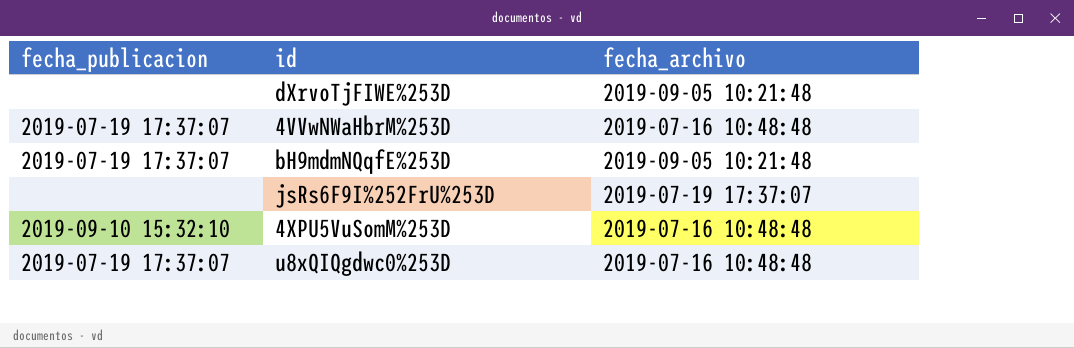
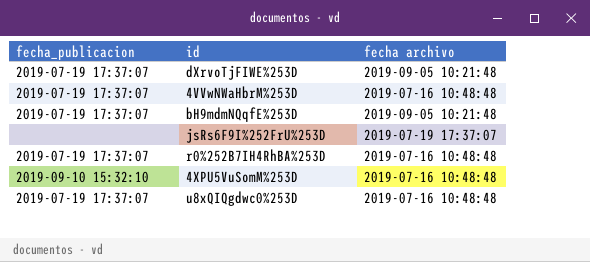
column name: fecha_archivo -> fecha archivo
dXrvoTjFIWE%253D | fecha_publicacion: none -> 2019-07-19 17:37:07
row r0%252B7IH4RhBA%253D: none -> 2019-07-19 17:37:07 | 2019-07-16 10:48:48

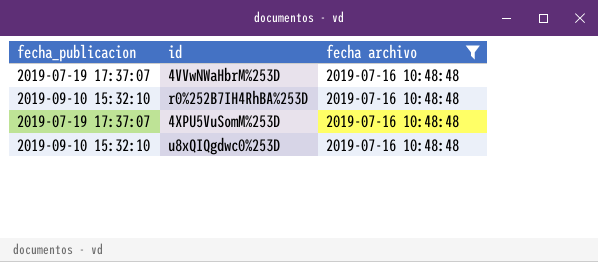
filter: none -> fecha archivo = 2019-07-16 10:48:48
r0%252B7IH4RhBA%253D | fecha_publicacion: 2019-07-19 17:37:07 -> 2019-09-10 15:32:10
4XPU5VuSomM%253D | fecha_publicacion: 2019-09-10 15:32:10 -> 2019-07-19 17:37:07
u8xQIQgdwc0%253D | fecha_publicacion: 2019-07-19 17:37:07 -> 2019-09-10 15:32:10

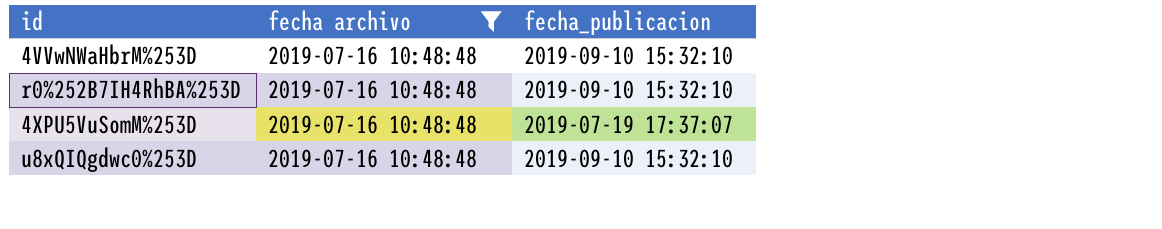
column fecha_publicacion | position: 1 -> 3
4VVwNWaHbrM%253D | fecha_publicacion: 2019-07-19 17:37:07 -> 2019-09-10 15:32:10

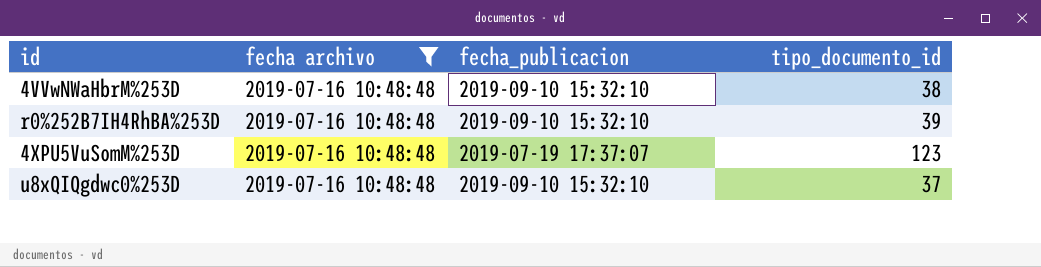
column tipo_documento_id | position: none -> 4

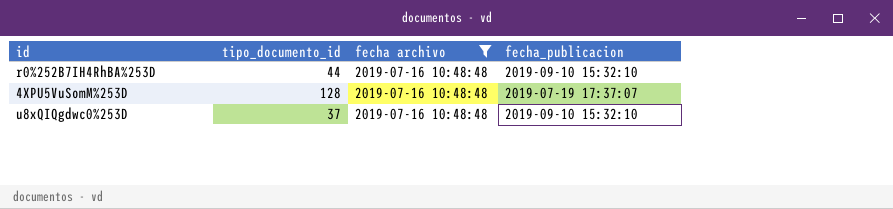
column tipo_documento_id | position: 4 -> 2
row 4VVwNWaHbrM%253D: 2019-07-16 10:48:48 | 2019-09-10 15:32:10 | 38 -> none
r0%252B7IH4RhBA%253D | tipo_documento_id: 39 -> 44
4XPU5VuSomM%253D | tipo_documento_id: 123 -> 128

